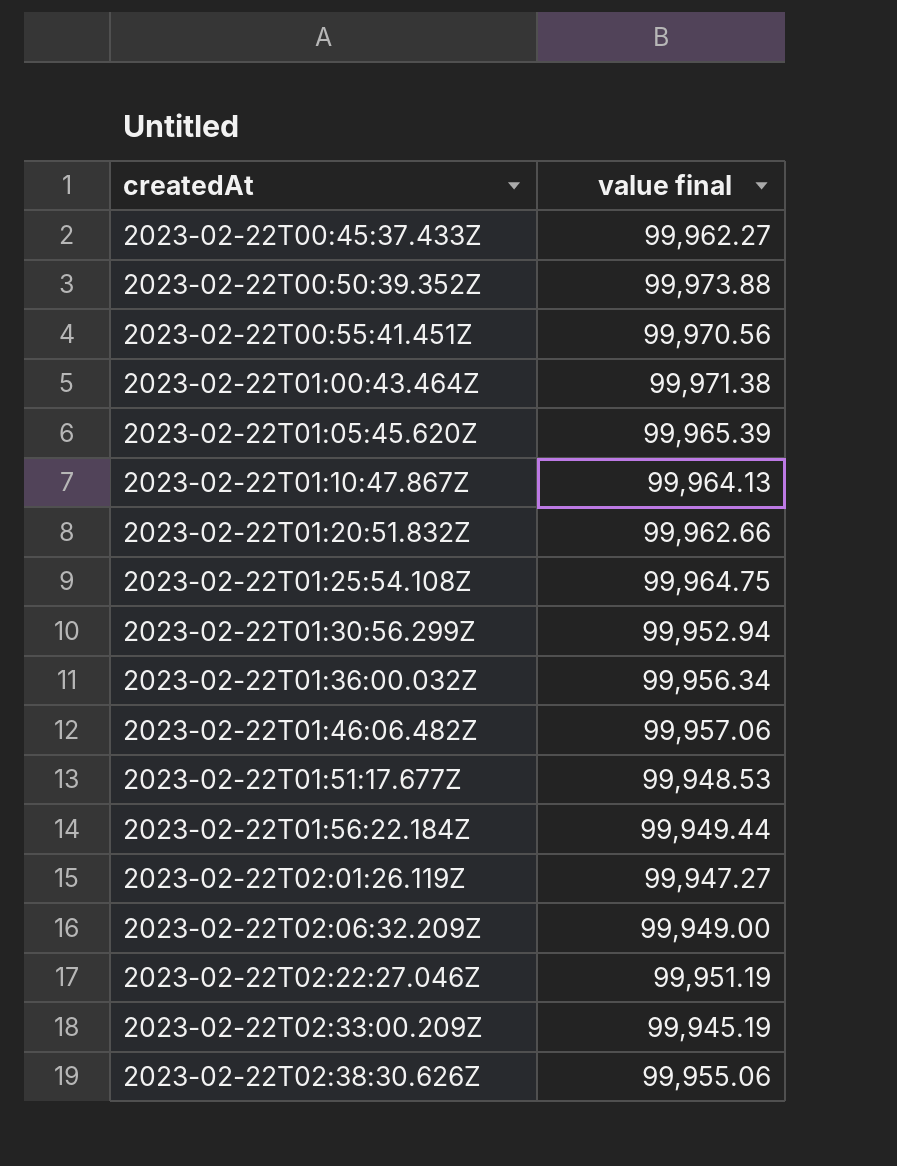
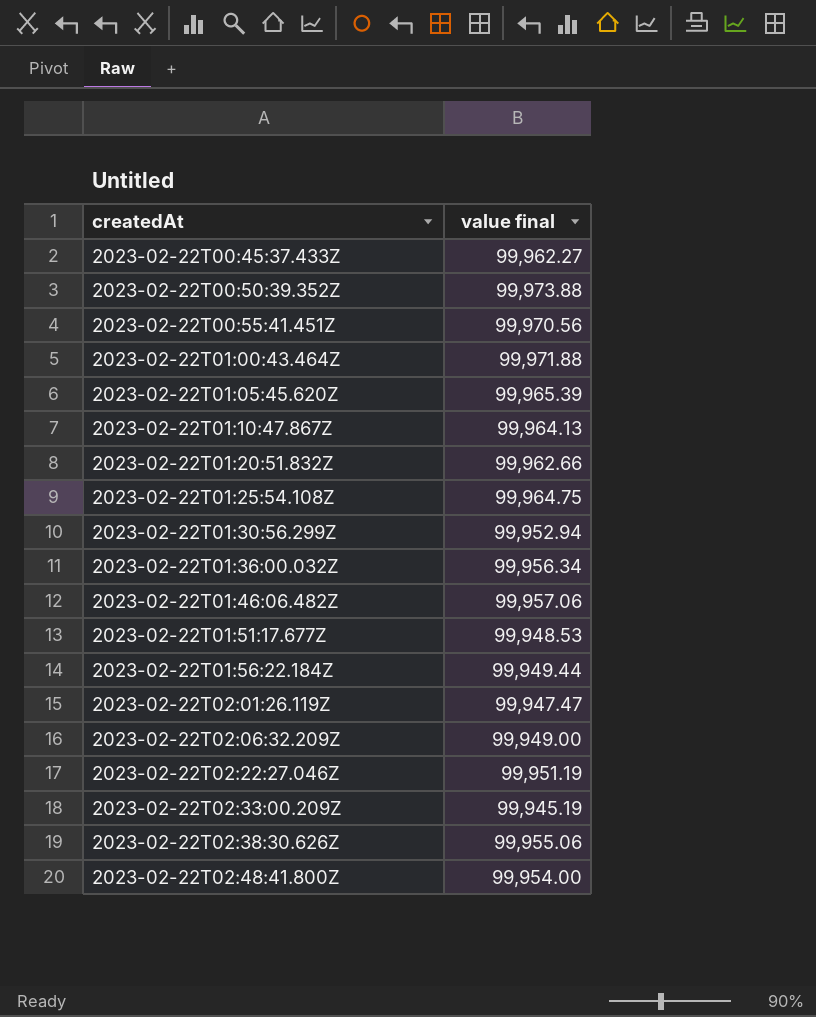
2023-02-22T01:00:43.464Z | value final: 99,971.38 -> 99,971.88
2023-02-22T02:01:26.119Z | value final: 99,947.27 -> 99,947.47
row 2023-02-22T02:48:41.800Z: none -> 99,954.00

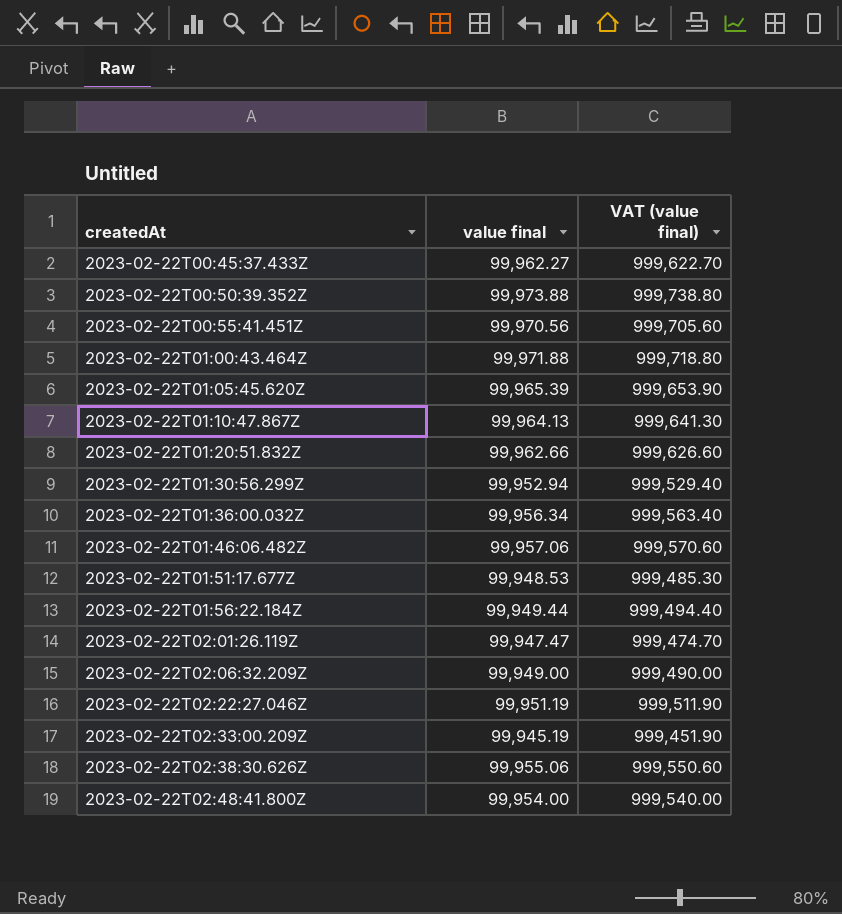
column VAT (value final) | formula: none -> [value final] * 10
row 2023-02-22T01:25:54.108Z: 99,964.75 -> none

